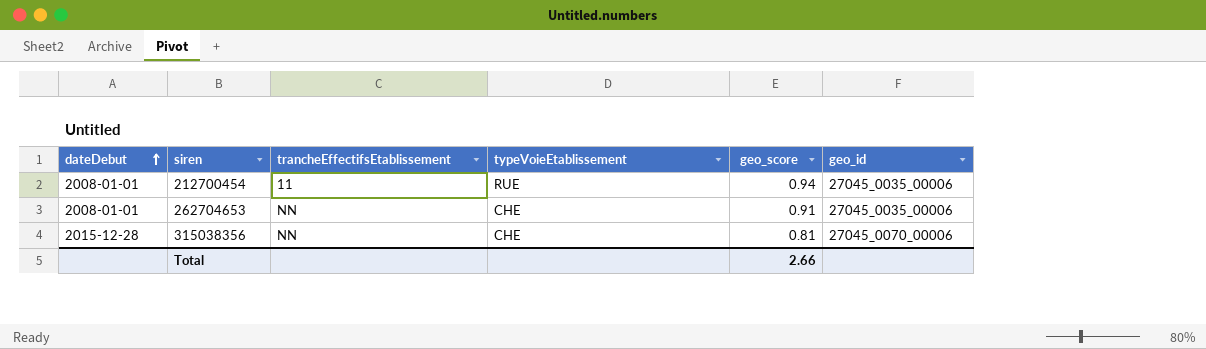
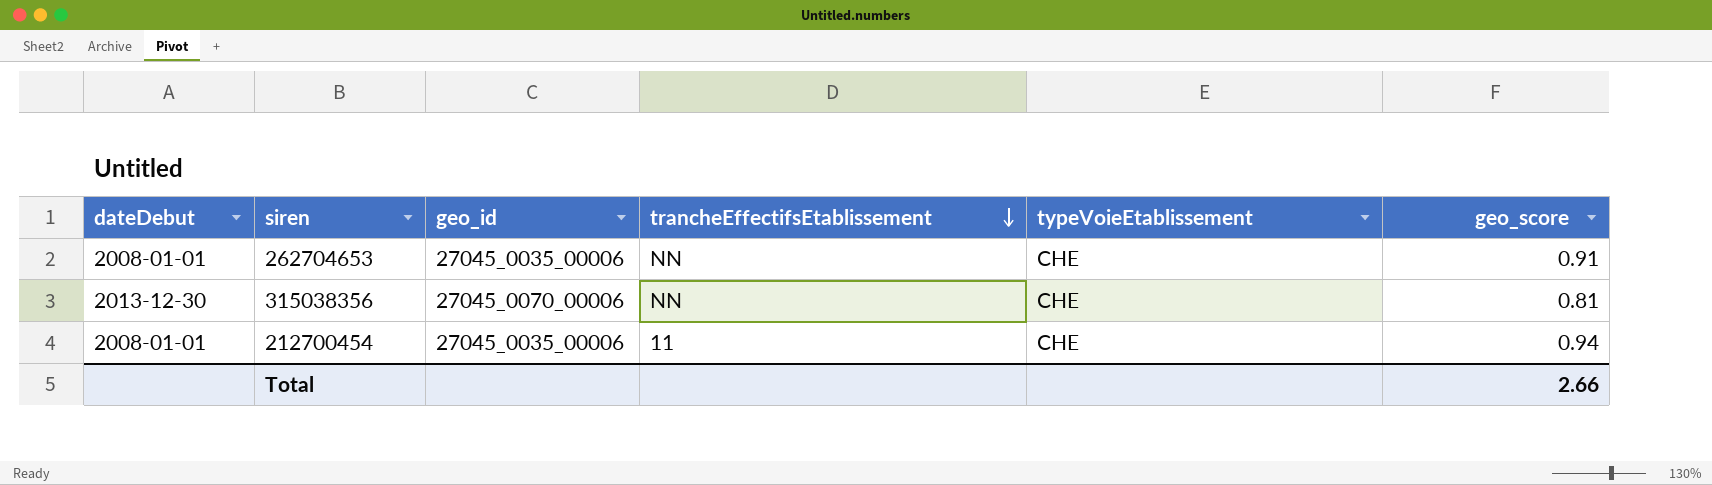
row order: dateDebut ascending -> trancheEffectifsEtablissement descending
column geo_id | position: 6 -> 3
315038356 | dateDebut: 2015-12-28 -> 2013-12-30
212700454 | typeVoieEtablissement: RUE -> CHE

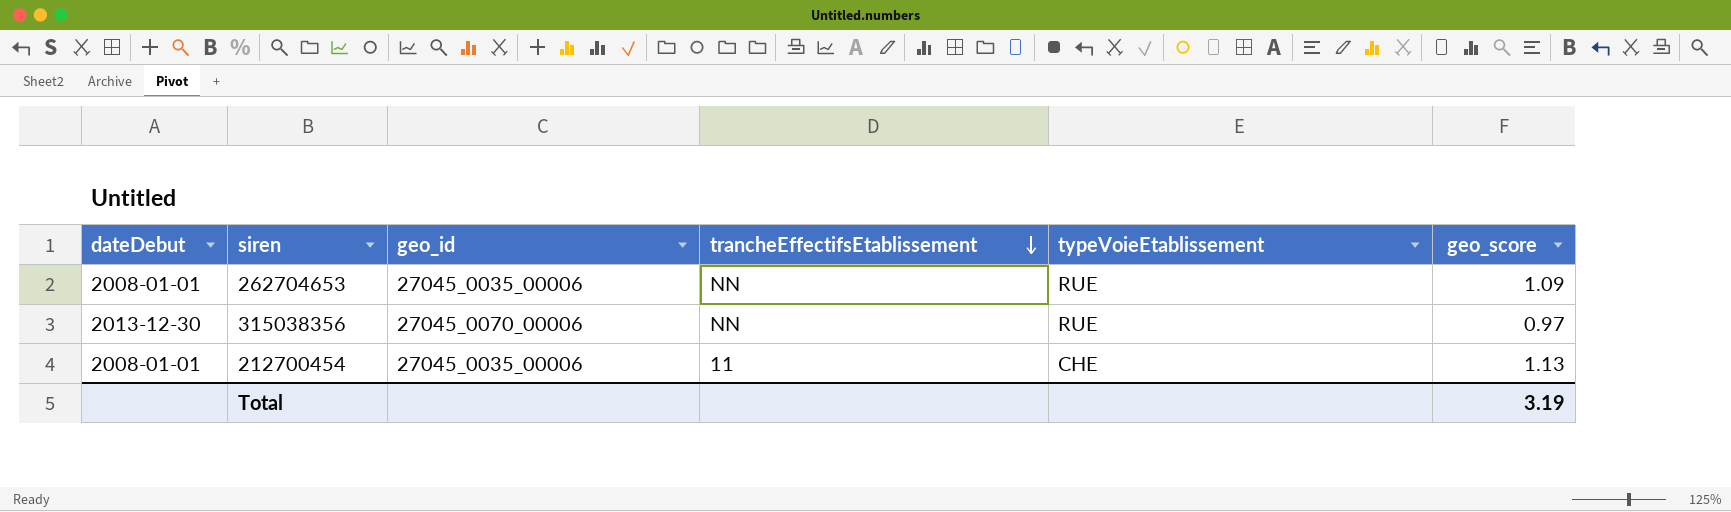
262704653 | typeVoieEtablissement: CHE -> RUE
262704653 | geo_score: 0.91 -> 1.09
315038356 | typeVoieEtablissement: CHE -> RUE
315038356 | geo_score: 0.81 -> 0.97
212700454 | geo_score: 0.94 -> 1.13
Total | geo_score: 2.66 -> 3.19

